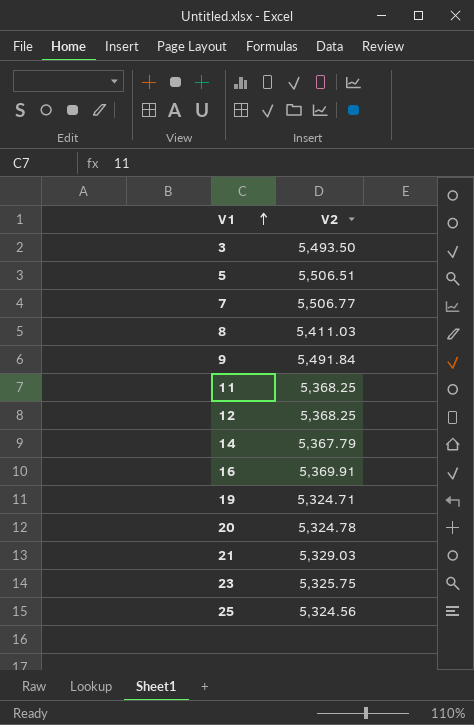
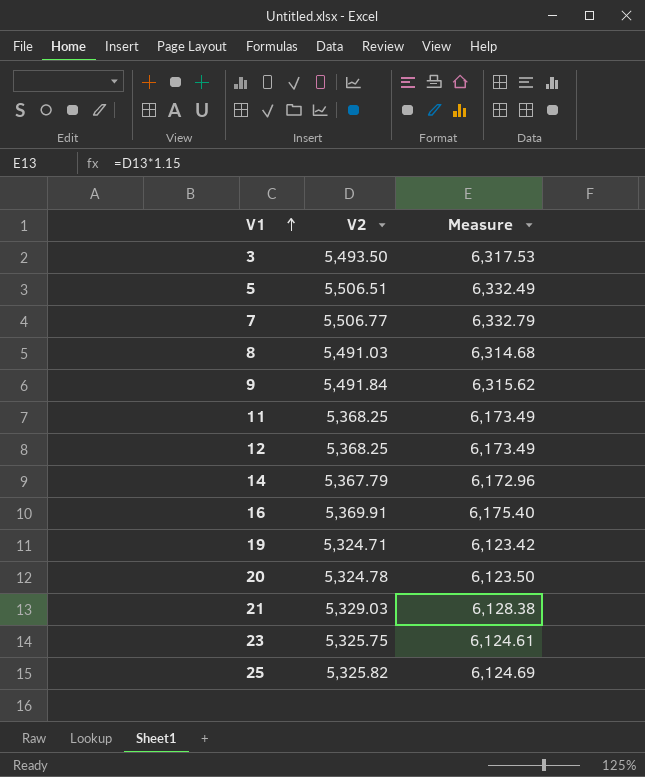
column Measure | formula: none -> [V2] * 1.15
8 | V2: 5,411.03 -> 5,491.03
25 | V2: 5,324.56 -> 5,325.82

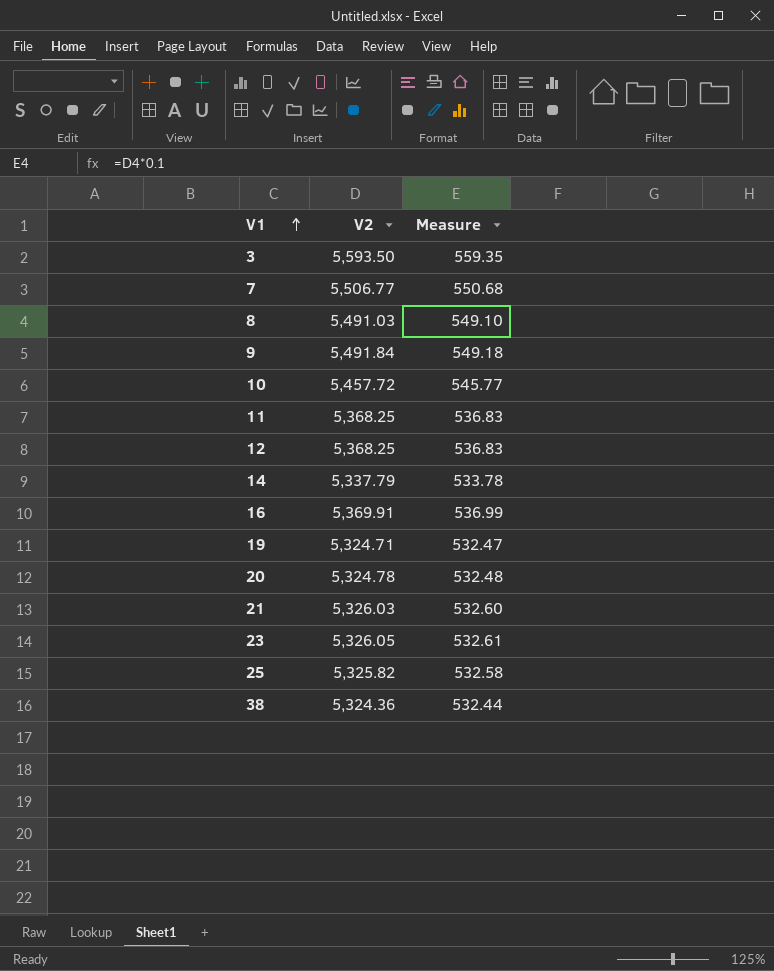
column Measure | formula: [V2] * 1.15 -> [V2] * 0.1
row 5: 5,506.51 | 6,332.49 -> none
3 | V2: 5,493.50 -> 5,593.50
row 10: none -> 5,457.72 | 545.77
14 | V2: 5,367.79 -> 5,337.79
21 | V2: 5,329.03 -> 5,326.03
23 | V2: 5,325.75 -> 5,326.05
row 38: none -> 5,324.36 | 532.44

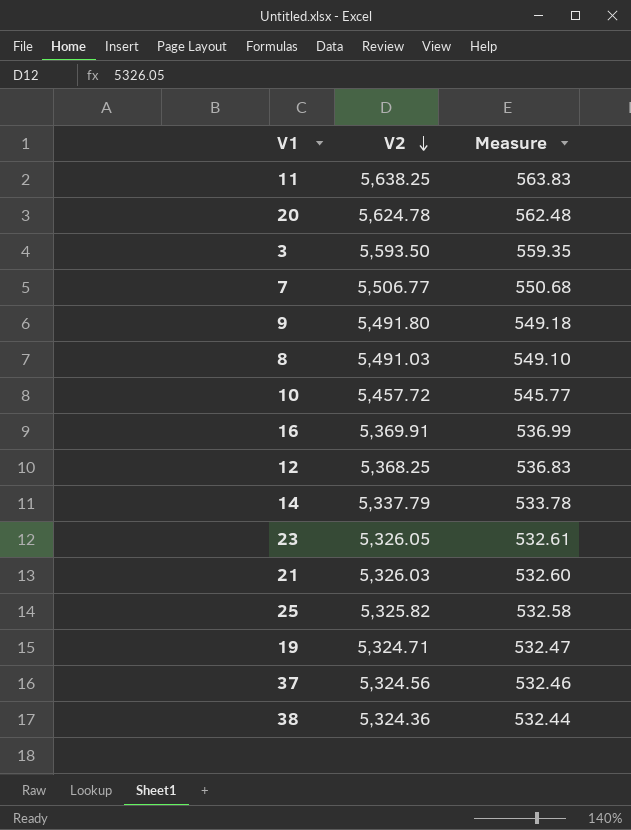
row order: V1 ascending -> V2 descending
11 | V2: 5,368.25 -> 5,638.25
11 | Measure: 536.83 -> 563.83
20 | V2: 5,324.78 -> 5,624.78
20 | Measure: 532.48 -> 562.48
9 | V2: 5,491.84 -> 5,491.80
row 37: none -> 5,324.56 | 532.46

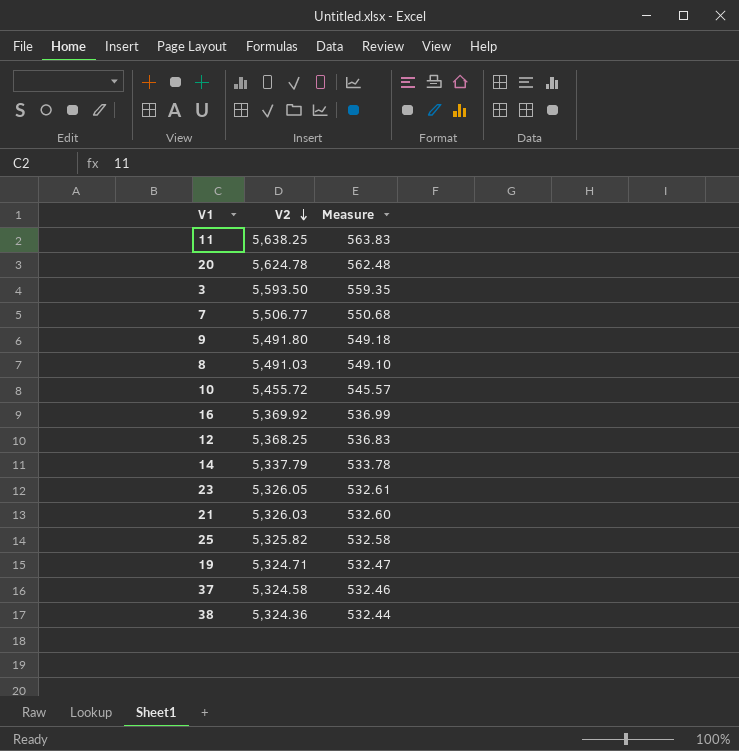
10 | V2: 5,457.72 -> 5,455.72
10 | Measure: 545.77 -> 545.57
16 | V2: 5,369.91 -> 5,369.92
37 | V2: 5,324.56 -> 5,324.58

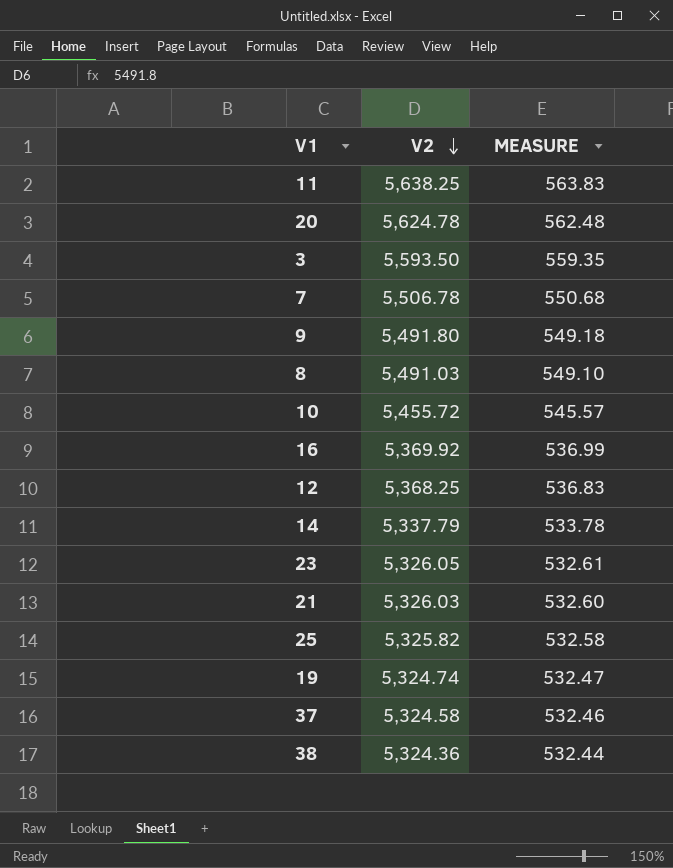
column name: Measure -> MEASURE
7 | V2: 5,506.77 -> 5,506.78
19 | V2: 5,324.71 -> 5,324.74

